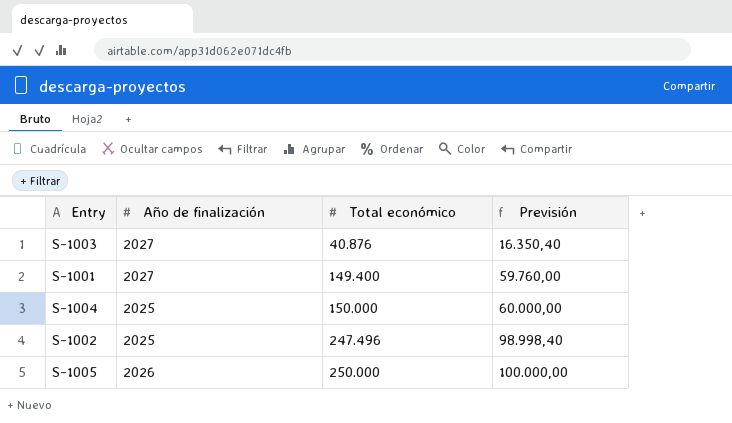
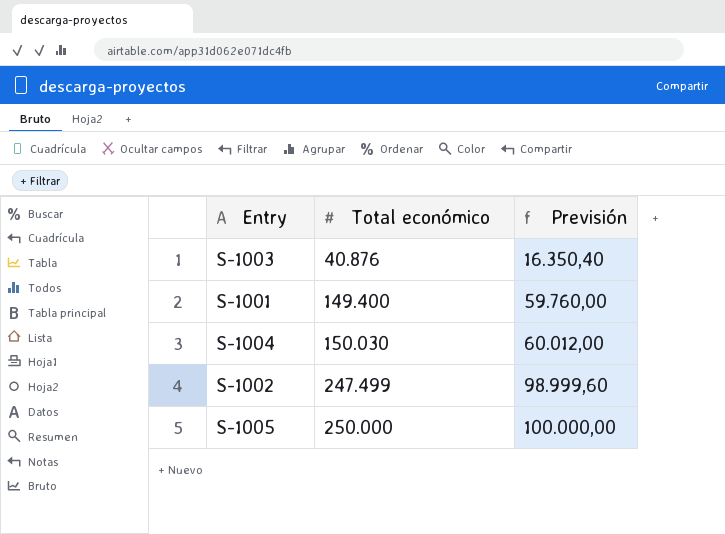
column Año de finalización | position: 2 -> none
S-1004 | Total económico: 150.000 -> 150.030
S-1004 | Previsión: 60.000,00 -> 60.012,00
S-1002 | Total económico: 247.496 -> 247.499
S-1002 | Previsión: 98.998,40 -> 98.999,60

